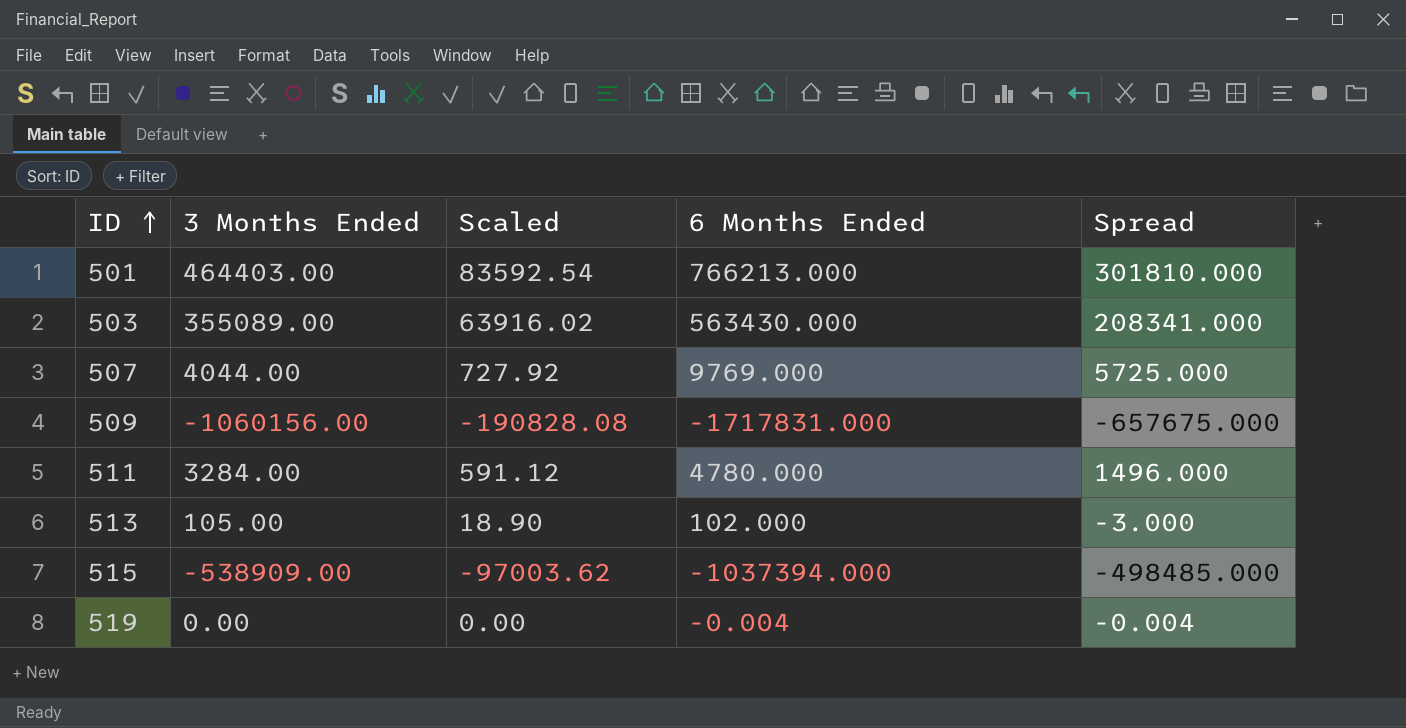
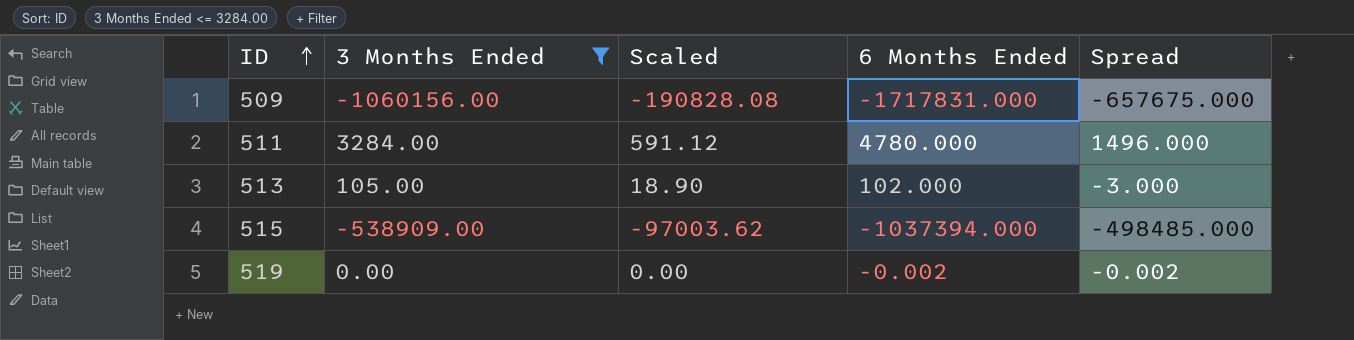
filter: none -> 3 Months Ended <= 3284.00
519 | 6 Months Ended: -0.004 -> -0.002
519 | Spread: -0.004 -> -0.002

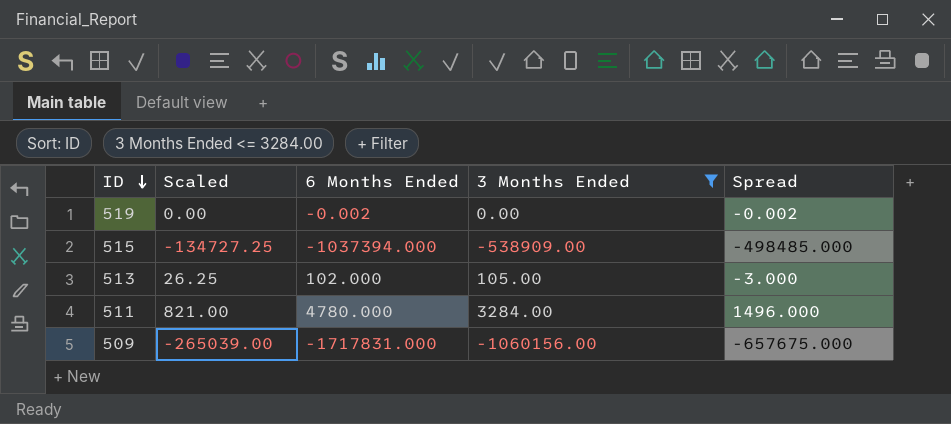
row order: ID ascending -> ID descending
column Scaled | formula: [3 Months Ended] * 0.18 -> [3 Months Ended] * 0.25
column 3 Months Ended | position: 2 -> 4

